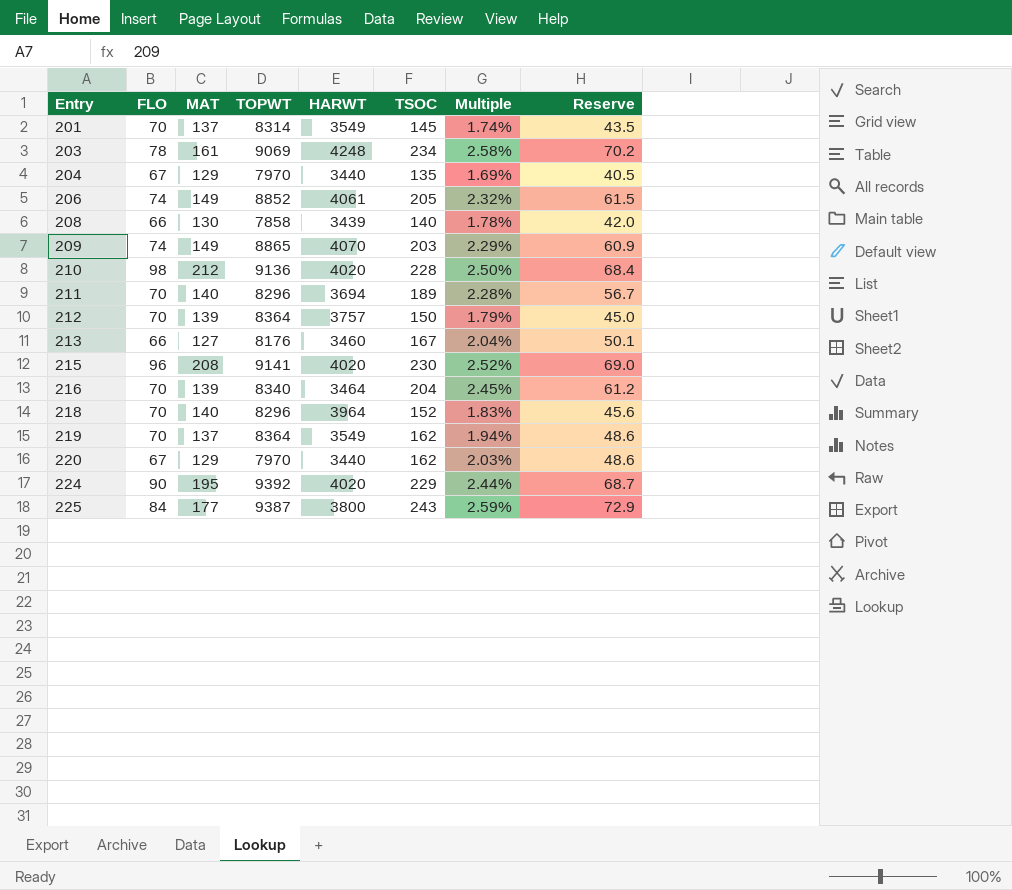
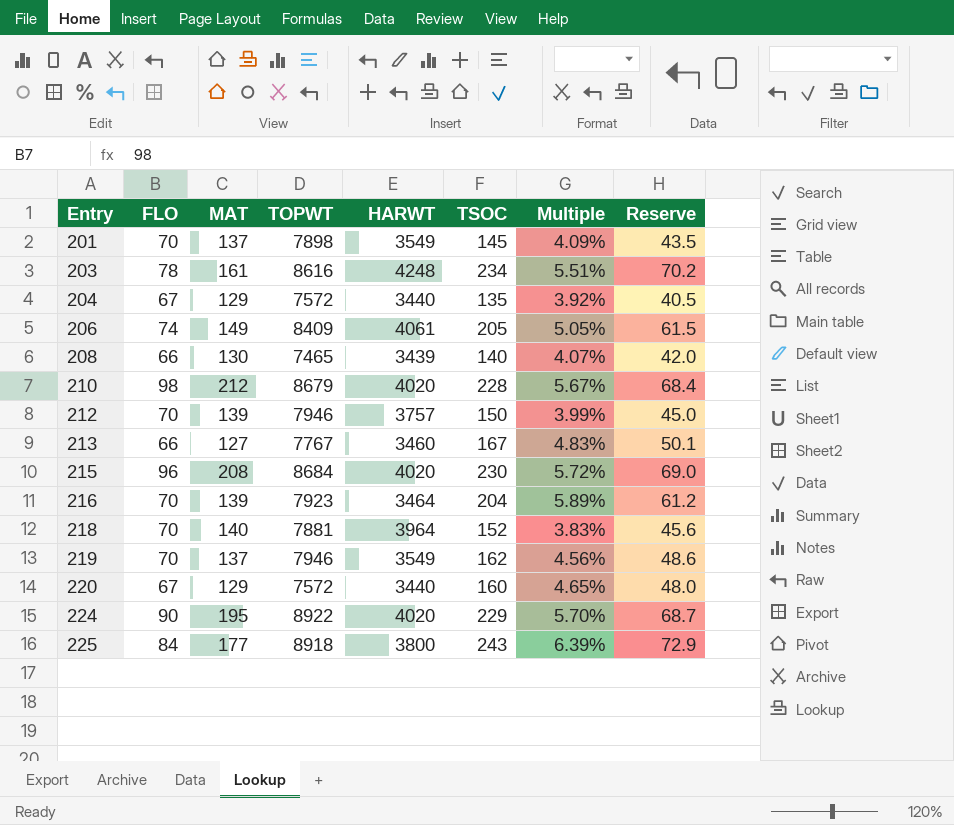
column Multiple | formula: [TSOC] / [TOPWT] -> [TSOC] / [HARWT]
row 209: 74 | 149 | 8865 | 4070 | 203 | 2.29% | 60.9 -> none
row 211: 70 | 140 | 8296 | 3694 | 189 | 2.28% | 56.7 -> none
201 | TOPWT: 8314 -> 7898
203 | TOPWT: 9069 -> 8616
204 | TOPWT: 7970 -> 7572
206 | TOPWT: 8852 -> 8409
208 | TOPWT: 7858 -> 7465
210 | TOPWT: 9136 -> 8679
212 | TOPWT: 8364 -> 7946
213 | TOPWT: 8176 -> 7767
215 | TOPWT: 9141 -> 8684
216 | TOPWT: 8340 -> 7923
218 | TOPWT: 8296 -> 7881
219 | TOPWT: 8364 -> 7946
220 | TOPWT: 7970 -> 7572
220 | TSOC: 162 -> 160
220 | Reserve: 48.6 -> 48.0
224 | TOPWT: 9392 -> 8922
225 | TOPWT: 9387 -> 8918

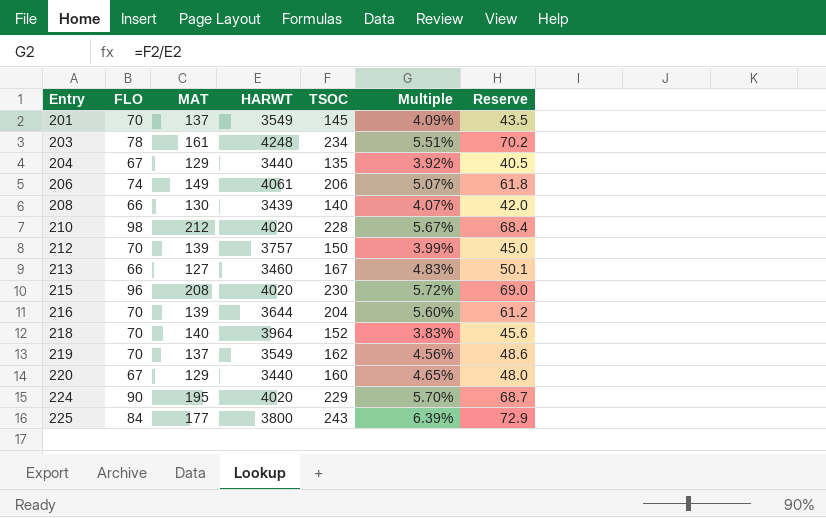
column TOPWT | position: 4 -> none
206 | TSOC: 205 -> 206
206 | Multiple: 5.05% -> 5.07%
206 | Reserve: 61.5 -> 61.8
216 | HARWT: 3464 -> 3644
216 | Multiple: 5.89% -> 5.60%

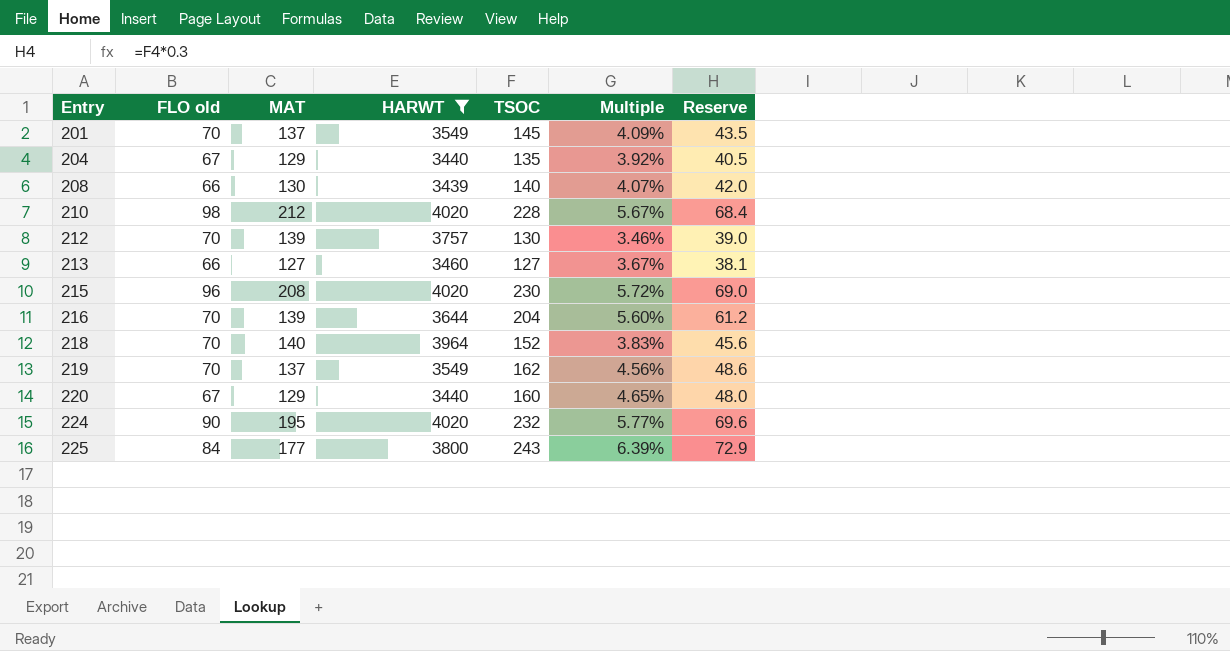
filter: none -> HARWT <= 4020
column name: FLO -> FLO old
212 | TSOC: 150 -> 130
212 | Multiple: 3.99% -> 3.46%
212 | Reserve: 45.0 -> 39.0
213 | TSOC: 167 -> 127
213 | Multiple: 4.83% -> 3.67%
213 | Reserve: 50.1 -> 38.1
224 | TSOC: 229 -> 232
224 | Multiple: 5.70% -> 5.77%
224 | Reserve: 68.7 -> 69.6

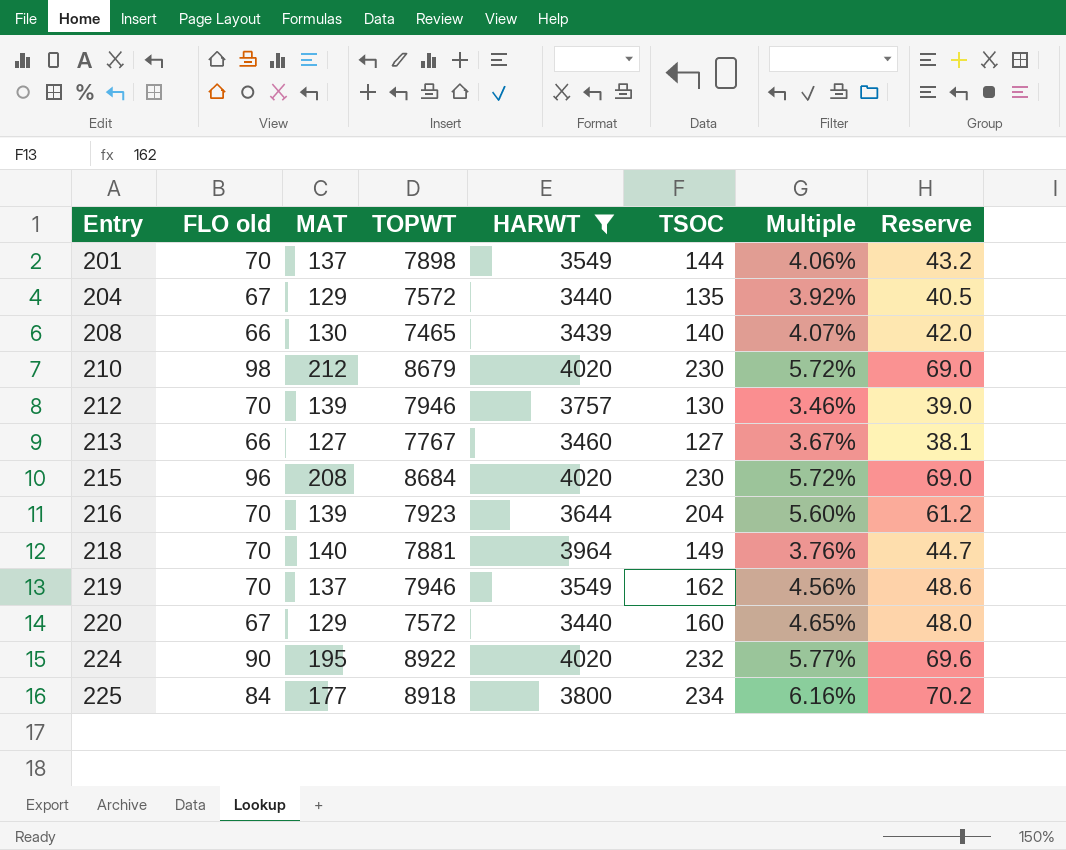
column TOPWT | position: none -> 4
201 | TSOC: 145 -> 144
201 | Multiple: 4.09% -> 4.06%
201 | Reserve: 43.5 -> 43.2
210 | TSOC: 228 -> 230
210 | Multiple: 5.67% -> 5.72%
210 | Reserve: 68.4 -> 69.0
218 | TSOC: 152 -> 149
218 | Multiple: 3.83% -> 3.76%
218 | Reserve: 45.6 -> 44.7
225 | TSOC: 243 -> 234
225 | Multiple: 6.39% -> 6.16%
225 | Reserve: 72.9 -> 70.2

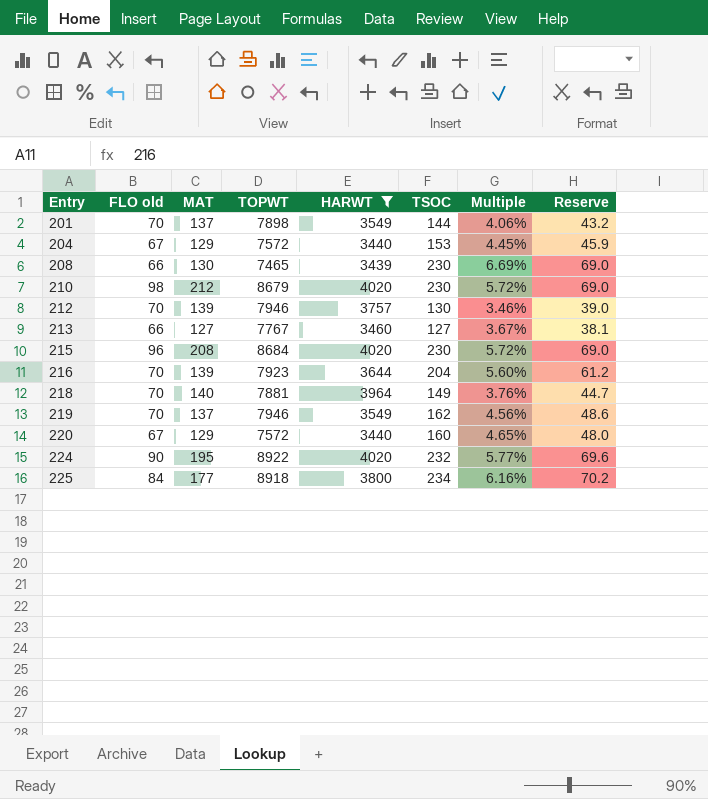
204 | TSOC: 135 -> 153
204 | Multiple: 3.92% -> 4.45%
204 | Reserve: 40.5 -> 45.9
208 | TSOC: 140 -> 230
208 | Multiple: 4.07% -> 6.69%
208 | Reserve: 42.0 -> 69.0

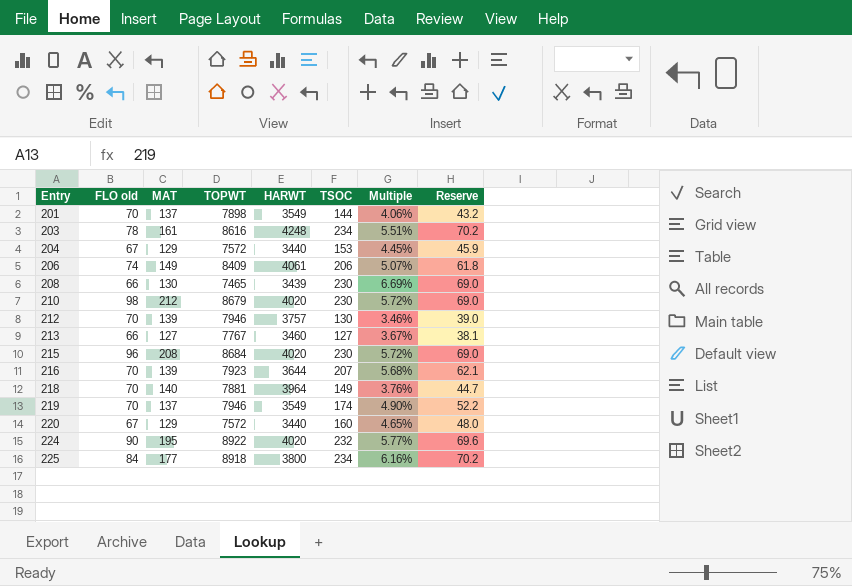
filter: HARWT <= 4020 -> none
216 | TSOC: 204 -> 207
216 | Multiple: 5.60% -> 5.68%
216 | Reserve: 61.2 -> 62.1
219 | TSOC: 162 -> 174
219 | Multiple: 4.56% -> 4.90%
219 | Reserve: 48.6 -> 52.2

